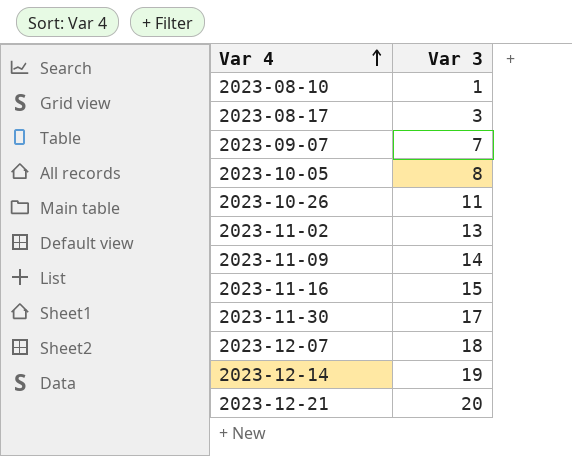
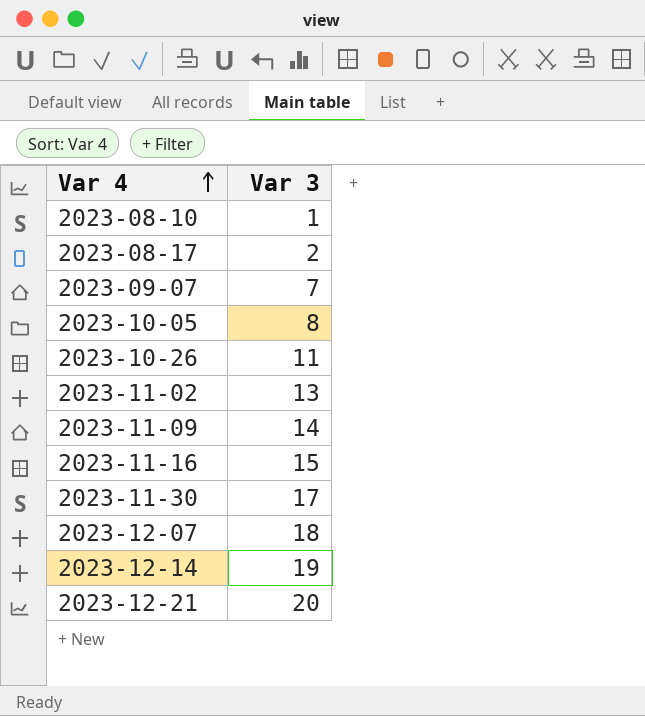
2023-08-17 | Var 3: 3 -> 2

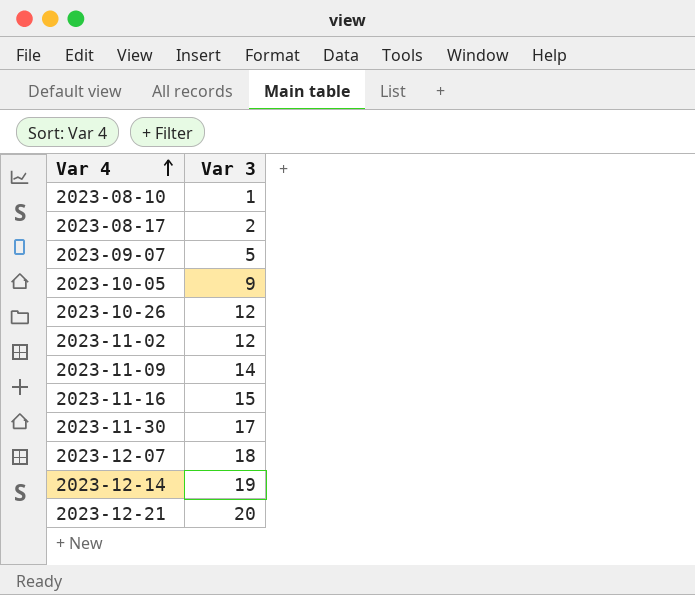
2023-09-07 | Var 3: 7 -> 5
2023-10-05 | Var 3: 8 -> 9
2023-10-26 | Var 3: 11 -> 12
2023-11-02 | Var 3: 13 -> 12

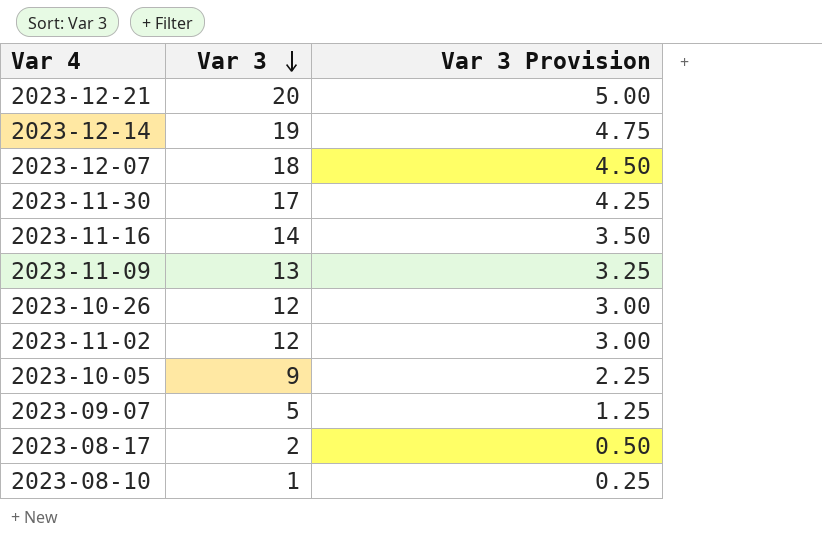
row order: Var 4 ascending -> Var 3 descending
column Var 3 Provision | formula: none -> [Var 3] * 0.25
2023-11-16 | Var 3: 15 -> 14
2023-11-09 | Var 3: 14 -> 13

